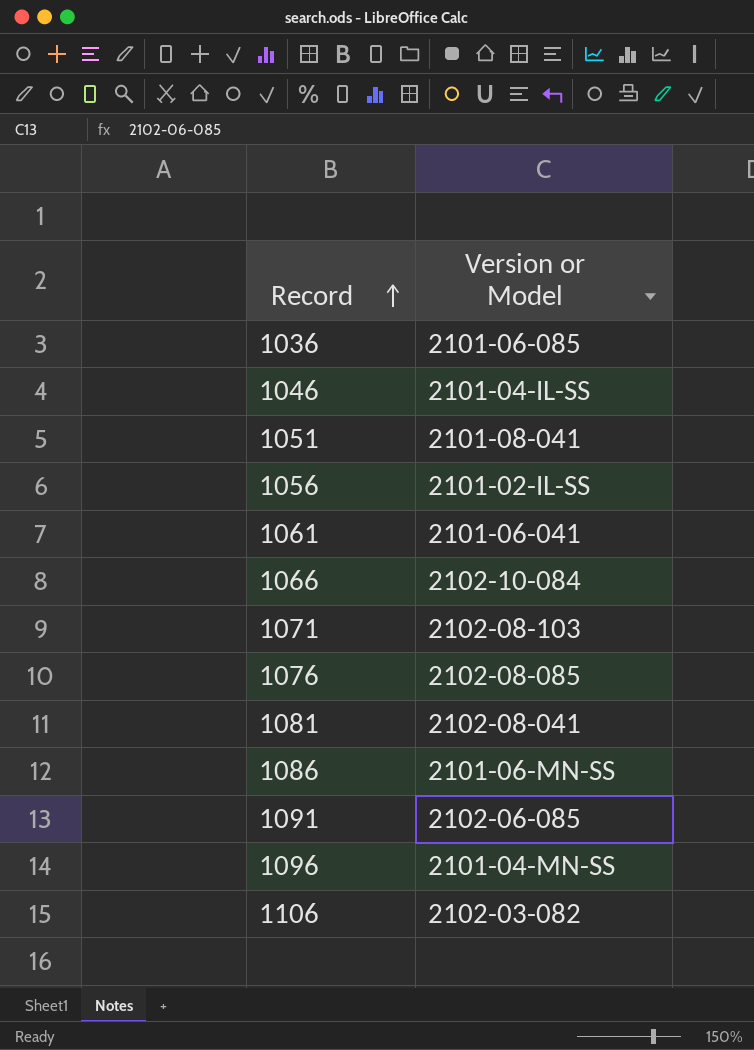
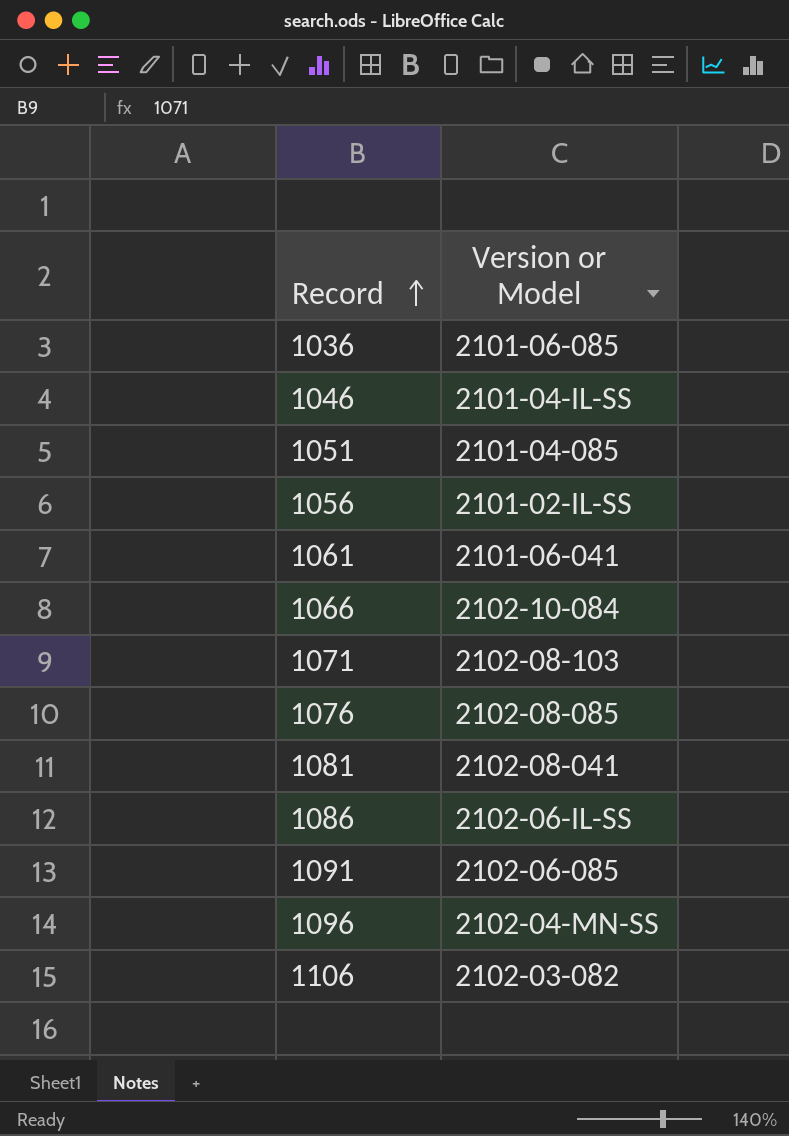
1051 | Version or Model: 2101-08-041 -> 2101-04-085
1086 | Version or Model: 2101-06-MN-SS -> 2102-06-IL-SS
1096 | Version or Model: 2101-04-MN-SS -> 2102-04-MN-SS

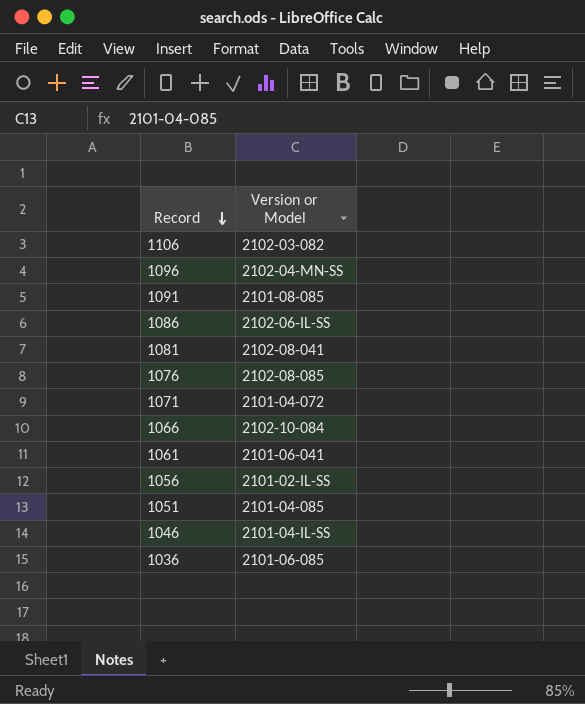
row order: Record ascending -> Record descending
1091 | Version or Model: 2102-06-085 -> 2101-08-085
1071 | Version or Model: 2102-08-103 -> 2101-04-072

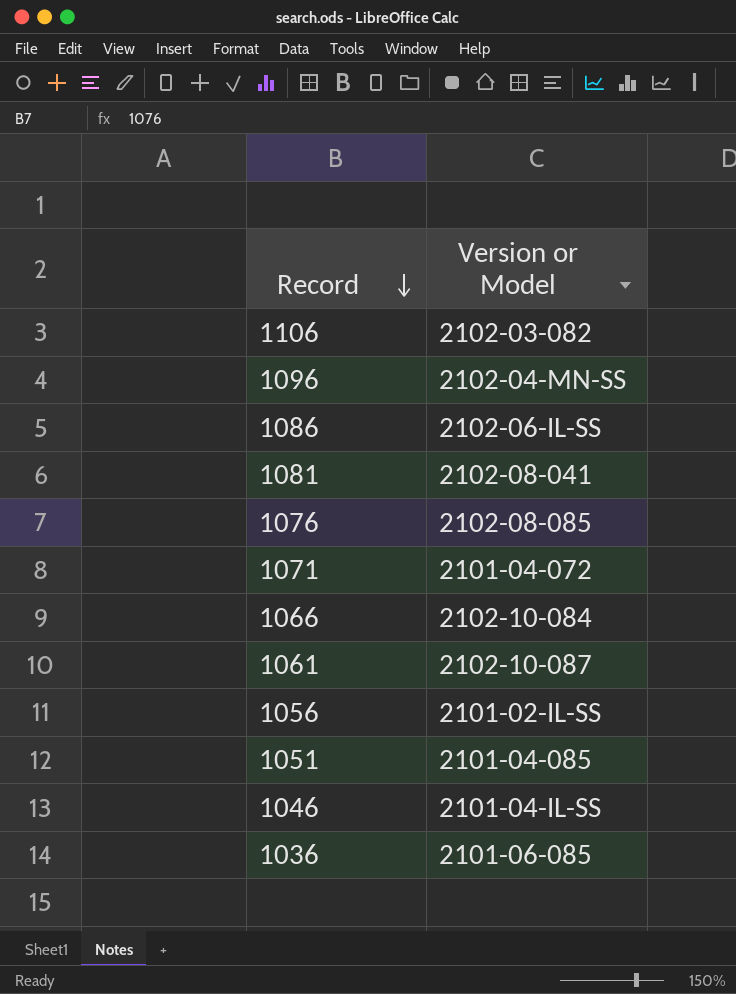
row 1091: 2101-08-085 -> none
1061 | Version or Model: 2101-06-041 -> 2102-10-087

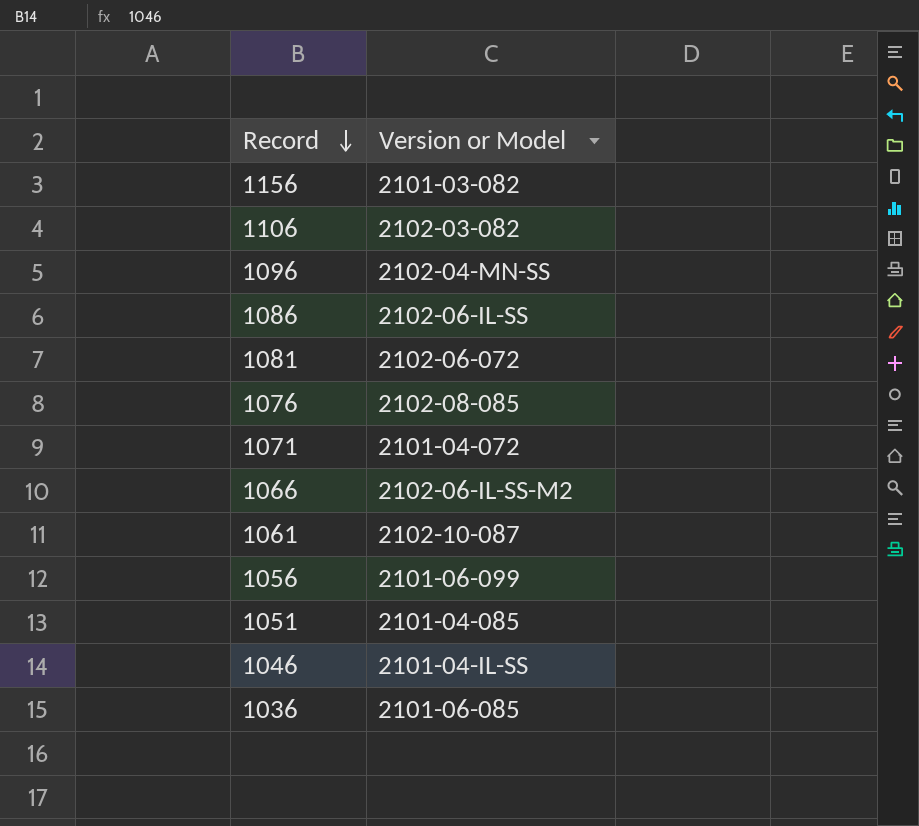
row 1156: none -> 2101-03-082
1081 | Version or Model: 2102-08-041 -> 2102-06-072
1066 | Version or Model: 2102-10-084 -> 2102-06-IL-SS-M2
1056 | Version or Model: 2101-02-IL-SS -> 2101-06-099

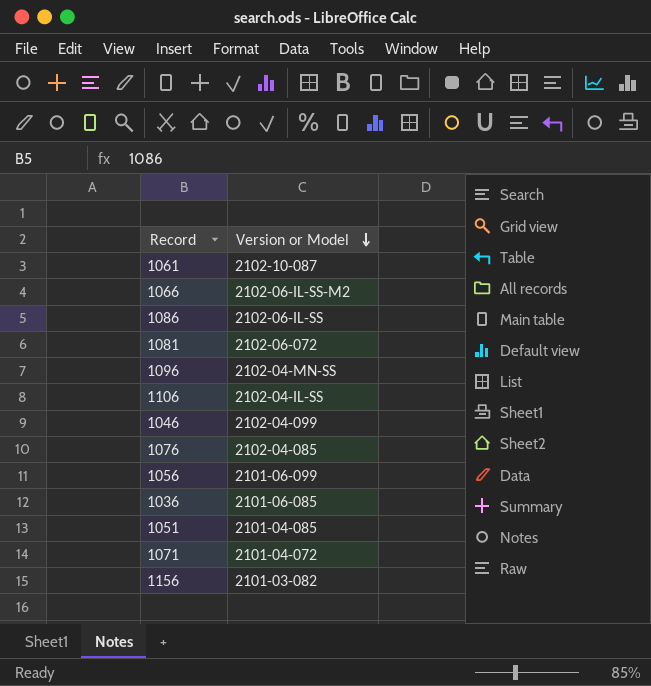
row order: Record descending -> Version or Model descending
1106 | Version or Model: 2102-03-082 -> 2102-04-IL-SS
1046 | Version or Model: 2101-04-IL-SS -> 2102-04-099
1076 | Version or Model: 2102-08-085 -> 2102-04-085

